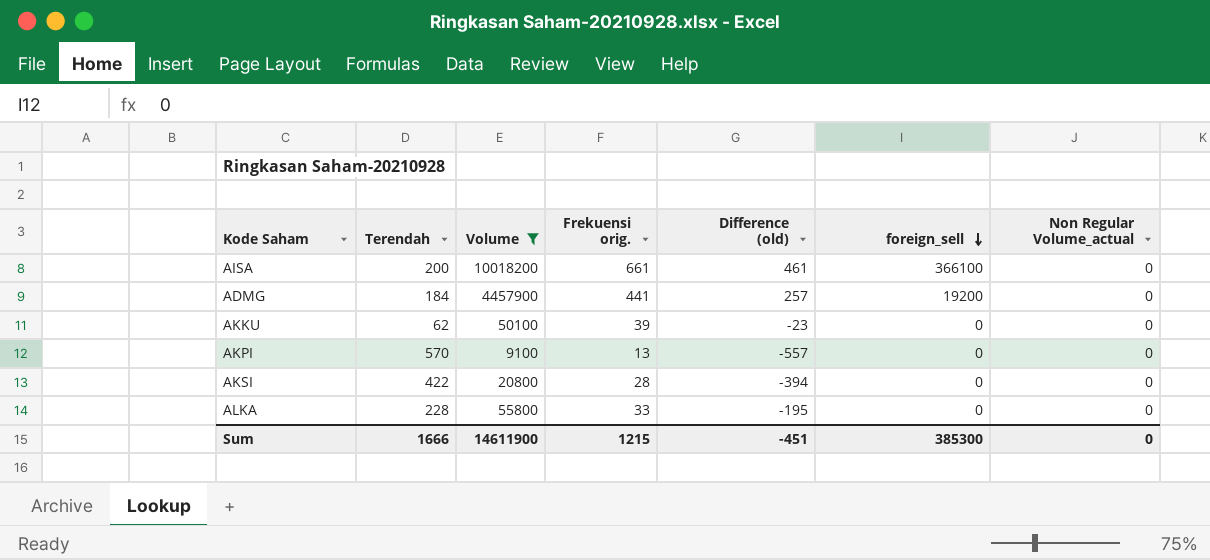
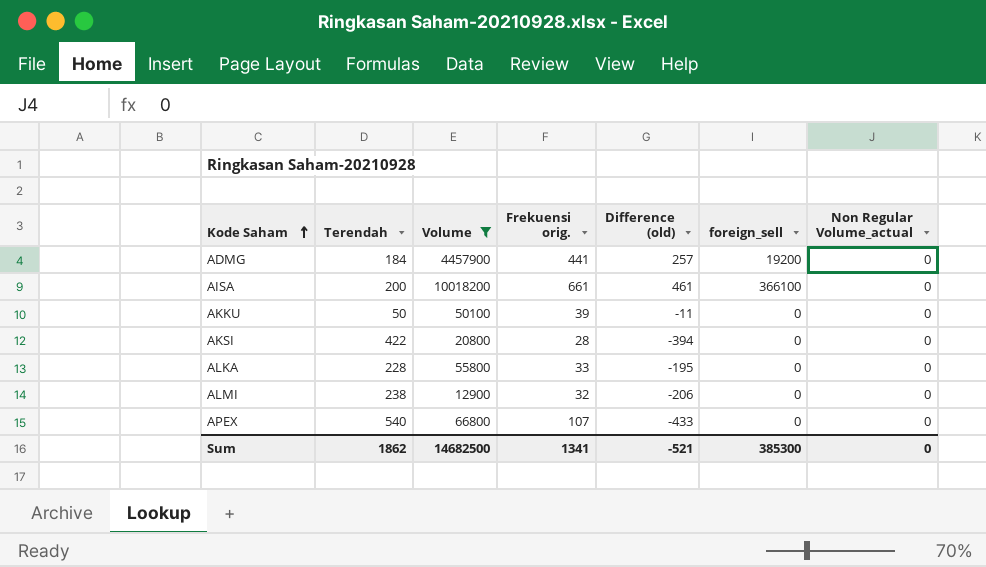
row order: foreign_sell descending -> Kode Saham ascending
row AKPI: 570 | 9100 | 13 | -557 | 0 | 0 -> none
AKKU | Terendah: 62 -> 50
AKKU | Difference (old): -23 -> -11
row ALMI: none -> 238 | 12900 | 32 | -206 | 0 | 0
row APEX: none -> 540 | 66800 | 107 | -433 | 0 | 0
Sum | Terendah: 1666 -> 1862
Sum | Volume: 14611900 -> 14682500
Sum | Frekuensi orig.: 1215 -> 1341
Sum | Difference (old): -451 -> -521

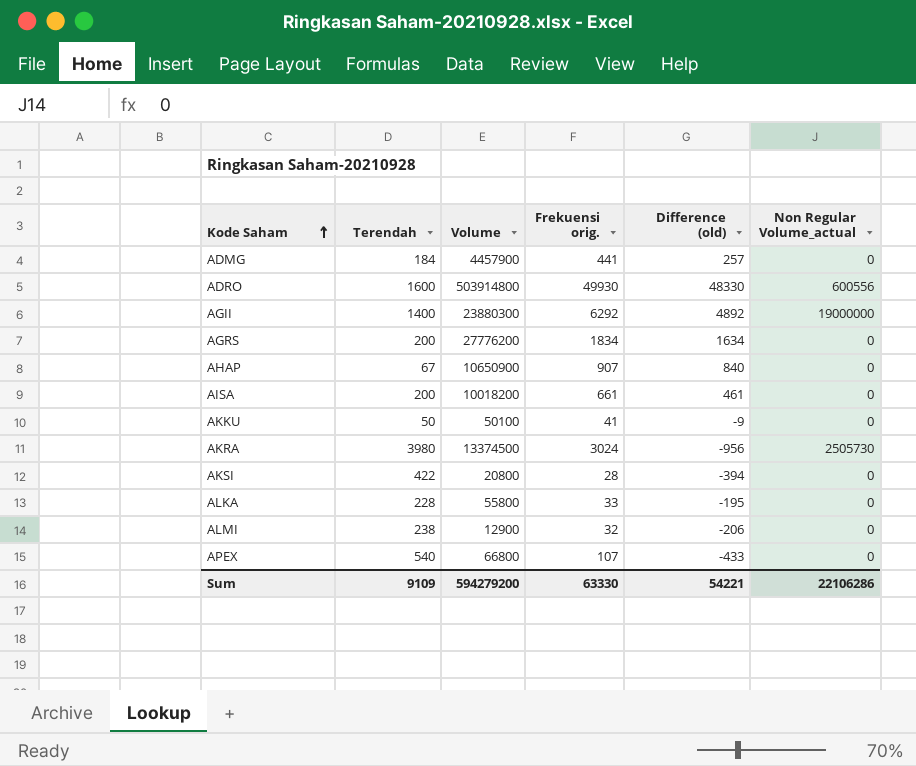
filter: Volume <= 10018200 -> none
column foreign_sell | position: 6 -> none
AKKU | Frekuensi orig.: 39 -> 41
AKKU | Difference (old): -11 -> -9
Sum | Terendah: 1862 -> 9109
Sum | Volume: 14682500 -> 594279200
Sum | Frekuensi orig.: 1341 -> 63330
Sum | Difference (old): -521 -> 54221
Sum | Non Regular Volume_actual: 0 -> 22106286

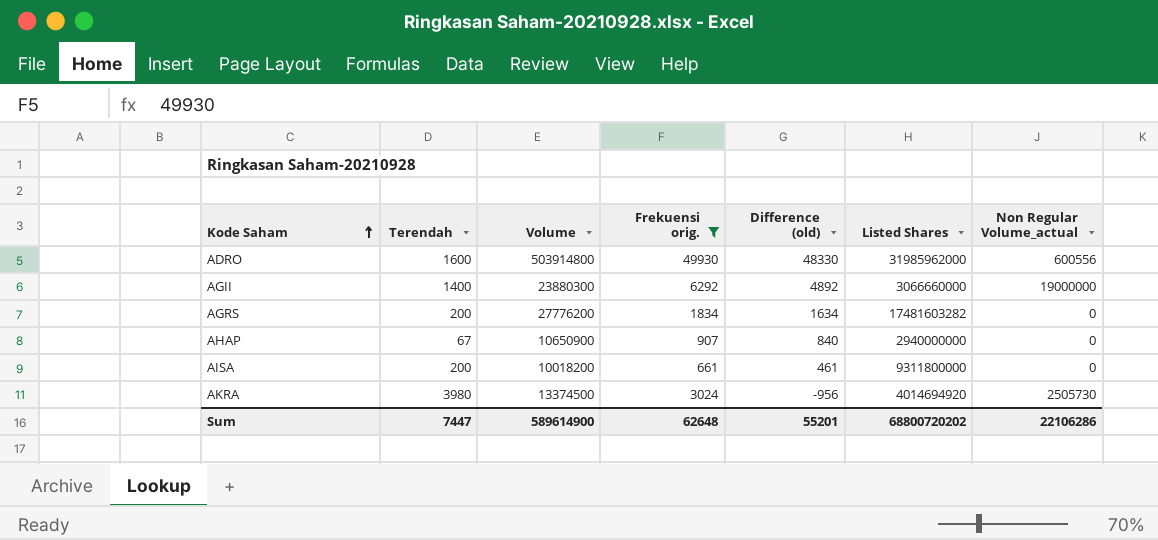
filter: none -> Frekuensi orig. >= 661
column Listed Shares | position: none -> 6
Sum | Terendah: 9109 -> 7447
Sum | Volume: 594279200 -> 589614900
Sum | Frekuensi orig.: 63330 -> 62648
Sum | Difference (old): 54221 -> 55201

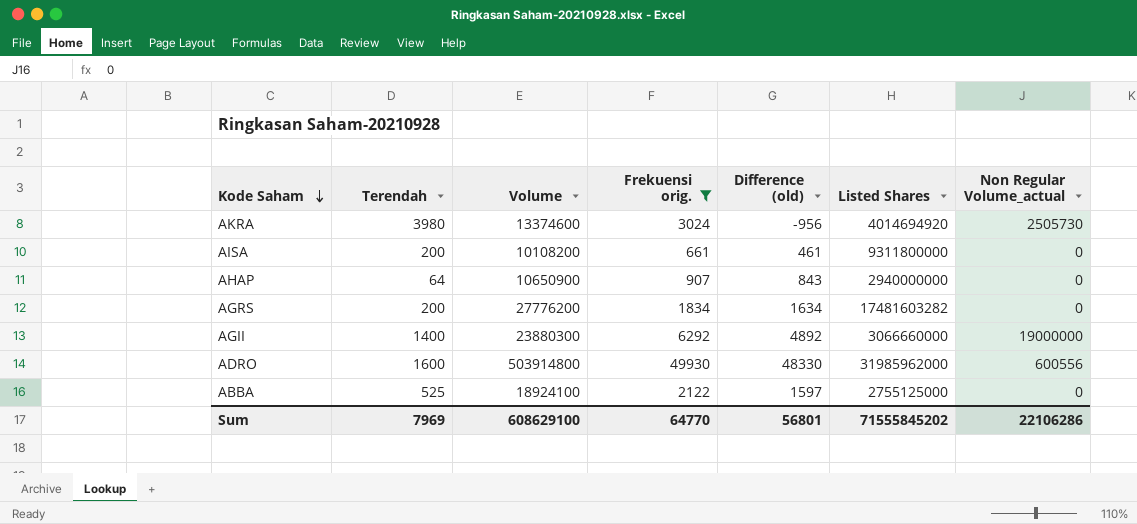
row order: Kode Saham ascending -> Kode Saham descending
AKRA | Volume: 13374500 -> 13374600
AISA | Volume: 10018200 -> 10108200
AHAP | Terendah: 67 -> 64
AHAP | Difference (old): 840 -> 843
row ABBA: none -> 525 | 18924100 | 2122 | 1597 | 2755125000 | 0
Sum | Terendah: 7447 -> 7969
Sum | Volume: 589614900 -> 608629100
Sum | Frekuensi orig.: 62648 -> 64770
Sum | Difference (old): 55201 -> 56801
Sum | Listed Shares: 68800720202 -> 71555845202

